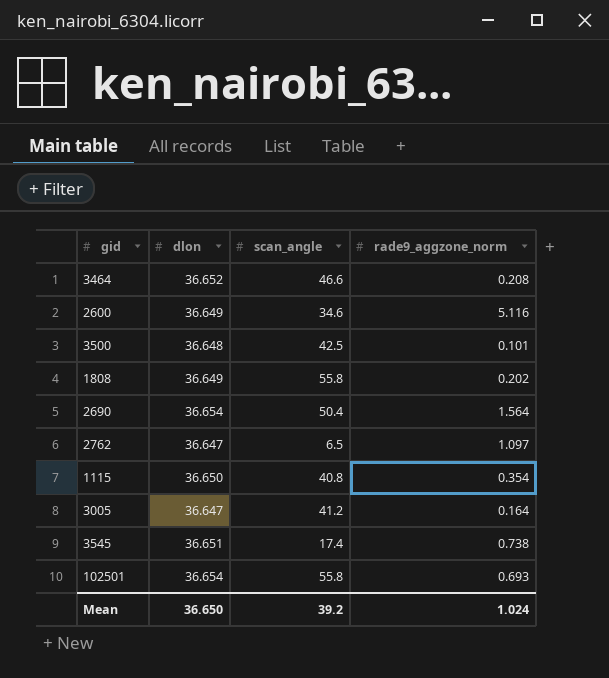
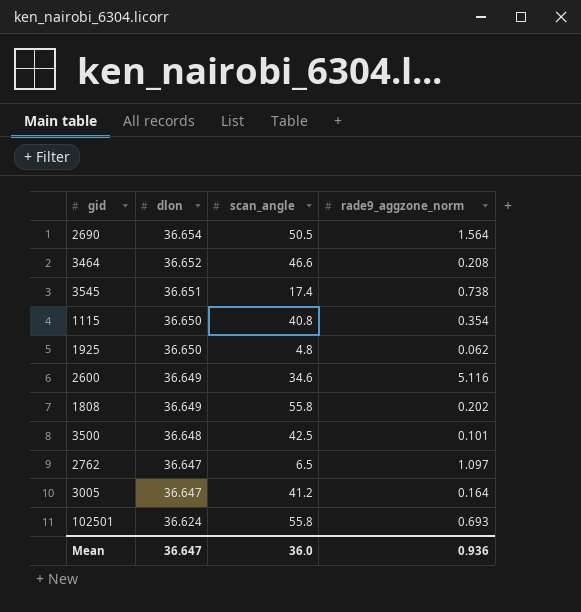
row order: none -> dlon descending
2690 | scan_angle: 50.4 -> 50.5
row 1925: none -> 36.650 | 4.8 | 0.062
102501 | dlon: 36.654 -> 36.624
Mean | dlon: 36.650 -> 36.647
Mean | scan_angle: 39.2 -> 36.0
Mean | rade9_aggzone_norm: 1.024 -> 0.936

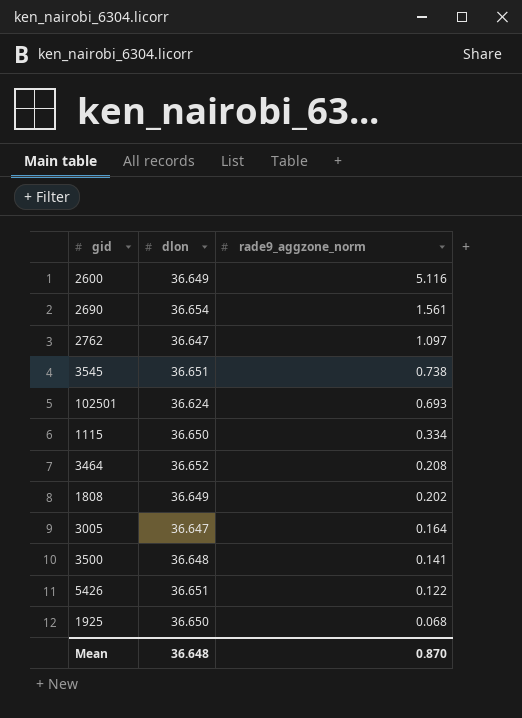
row order: dlon descending -> rade9_aggzone_norm descending
column scan_angle | position: 3 -> none
2690 | rade9_aggzone_norm: 1.564 -> 1.561
1115 | rade9_aggzone_norm: 0.354 -> 0.334
3500 | rade9_aggzone_norm: 0.101 -> 0.141
row 5426: none -> 36.651 | 0.122
1925 | rade9_aggzone_norm: 0.062 -> 0.068
Mean | dlon: 36.647 -> 36.648
Mean | rade9_aggzone_norm: 0.936 -> 0.870

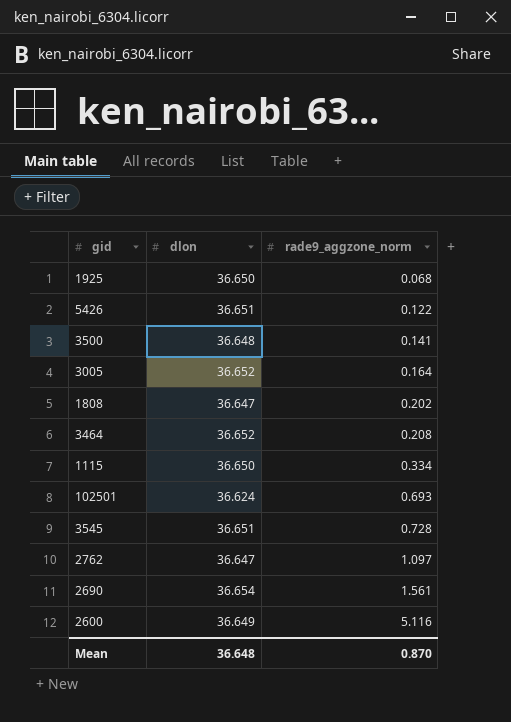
row order: rade9_aggzone_norm descending -> rade9_aggzone_norm ascending
3005 | dlon: 36.647 -> 36.652
1808 | dlon: 36.649 -> 36.647
3545 | rade9_aggzone_norm: 0.738 -> 0.728

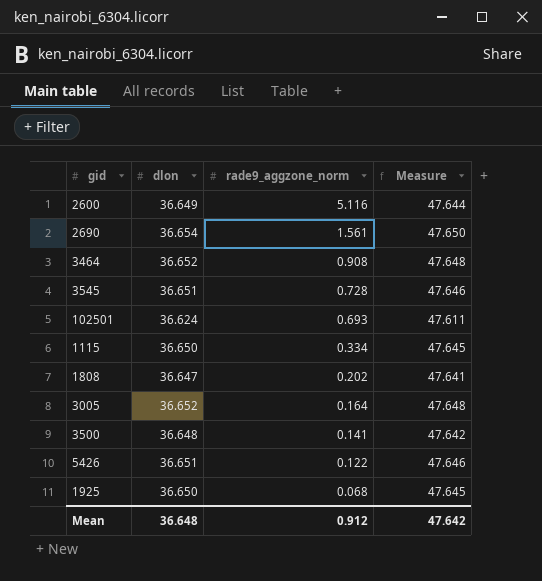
row order: rade9_aggzone_norm ascending -> rade9_aggzone_norm descending
column Measure | formula: none -> [dlon] * 1.3
row 2762: 36.647 | 1.097 -> none
3464 | rade9_aggzone_norm: 0.208 -> 0.908
Mean | rade9_aggzone_norm: 0.870 -> 0.912

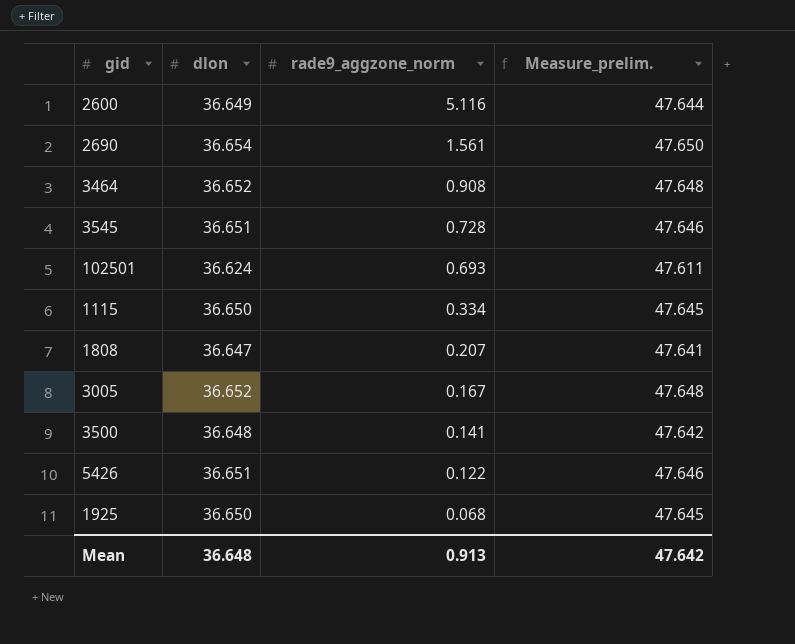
column name: Measure -> Measure_prelim.
1808 | rade9_aggzone_norm: 0.202 -> 0.207
3005 | rade9_aggzone_norm: 0.164 -> 0.167
Mean | rade9_aggzone_norm: 0.912 -> 0.913

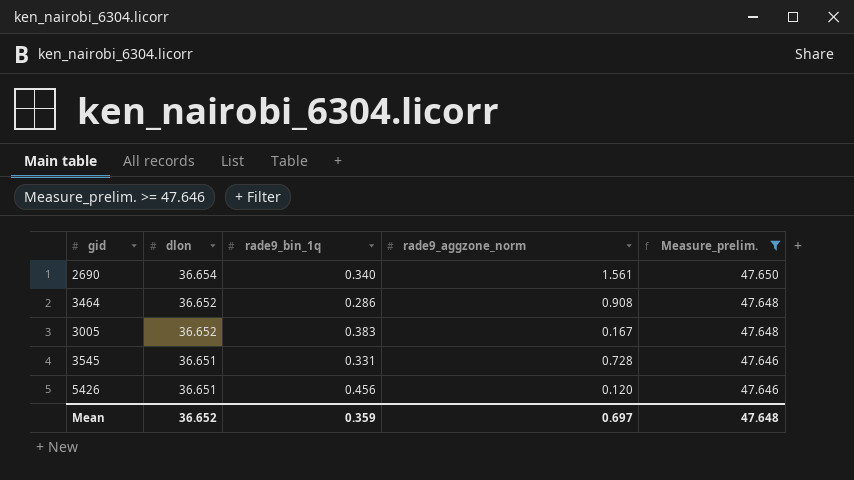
filter: none -> Measure_prelim. >= 47.646
row order: rade9_aggzone_norm descending -> dlon descending
column rade9_bin_1q | position: none -> 3
5426 | rade9_aggzone_norm: 0.122 -> 0.120
Mean | dlon: 36.648 -> 36.652
Mean | rade9_aggzone_norm: 0.913 -> 0.697
Mean | Measure_prelim.: 47.642 -> 47.648

